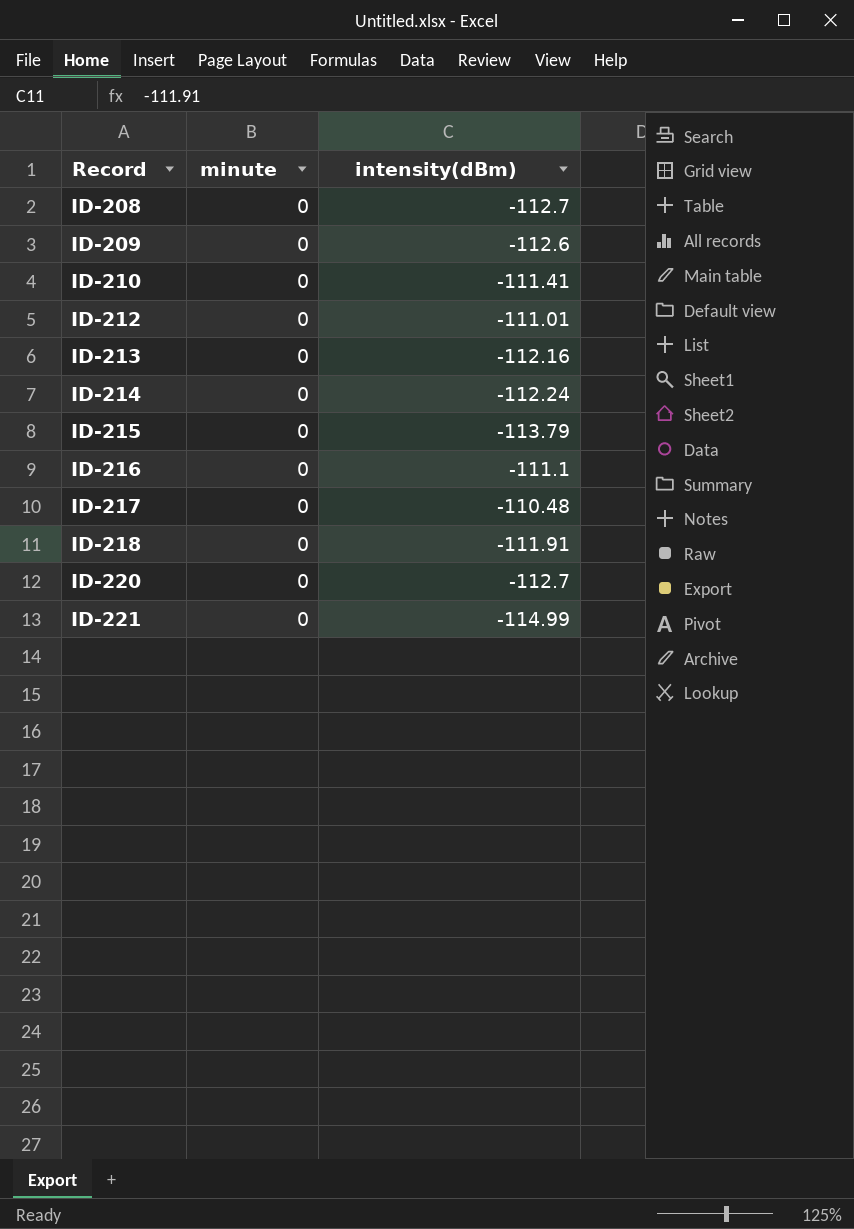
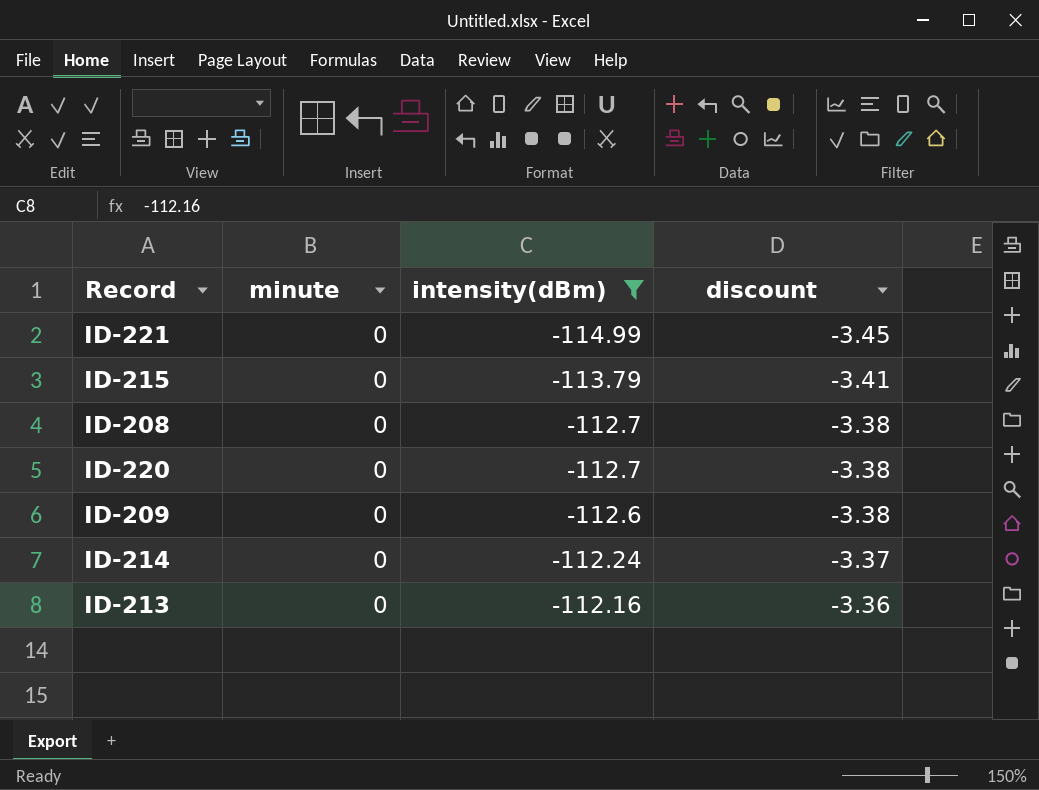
filter: none -> intensity(dBm) <= -112.16
row order: Record ascending -> intensity(dBm) ascending
column discount | formula: none -> [intensity(dBm)] * 0.03

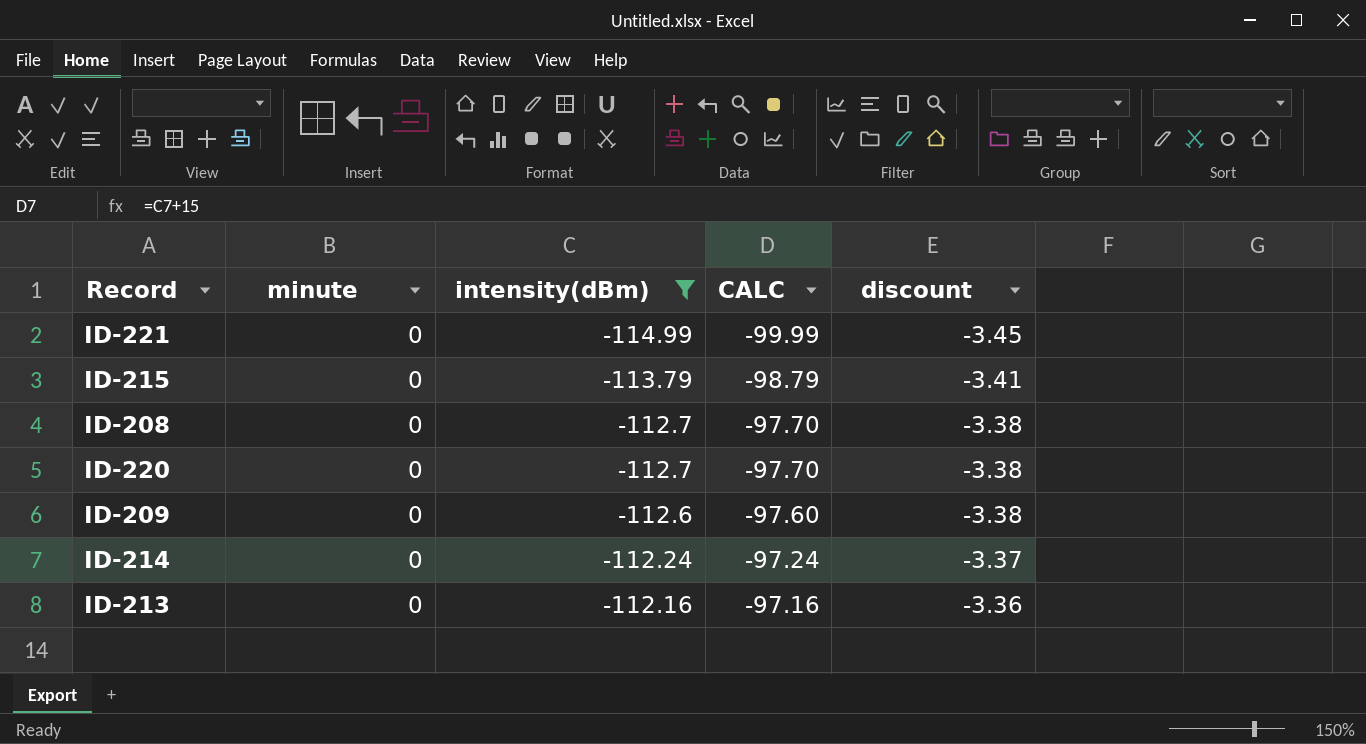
column CALC | formula: none -> [intensity(dBm)] + 15

